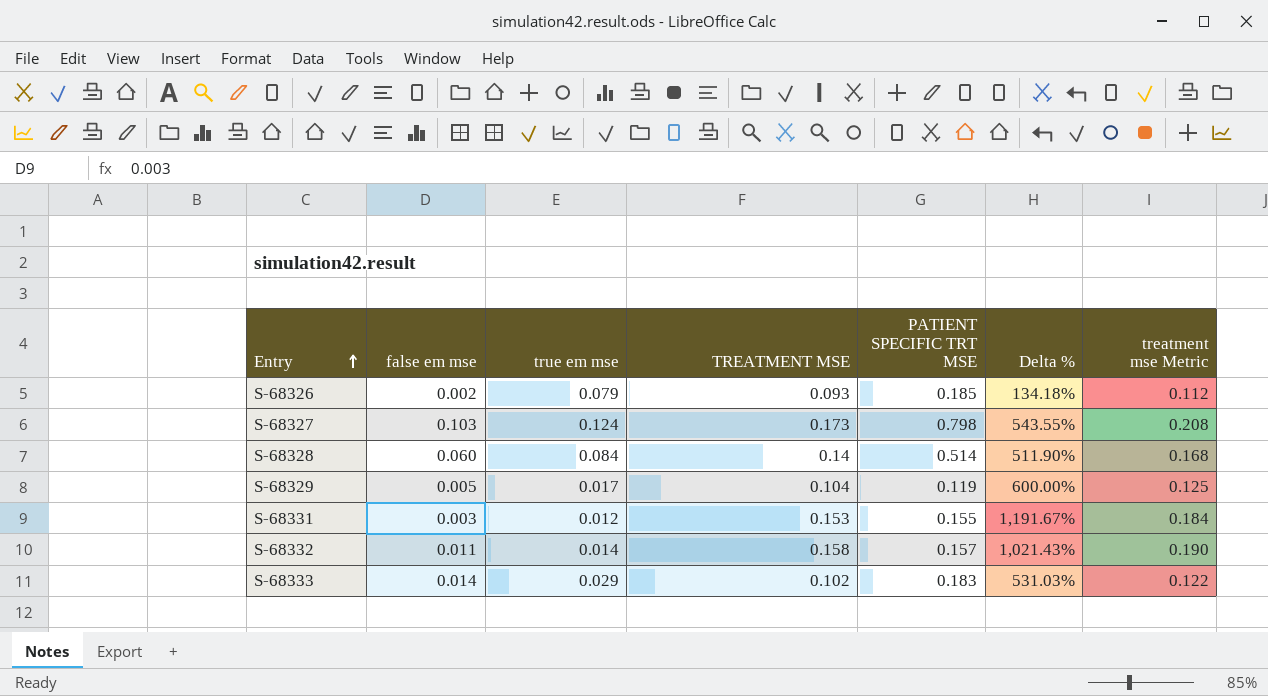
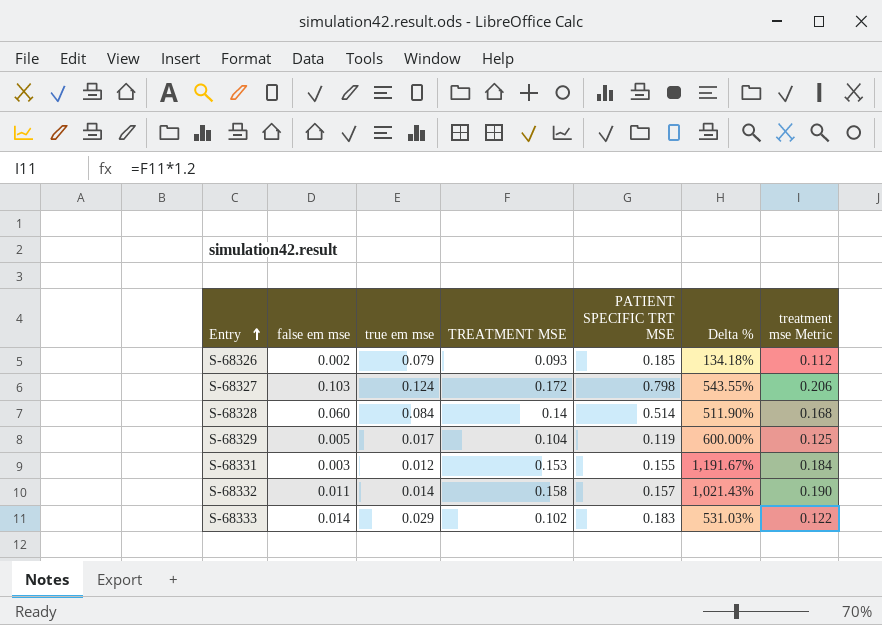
S-68327 | TREATMENT MSE: 0.173 -> 0.172
S-68327 | treatment mse Metric: 0.208 -> 0.206

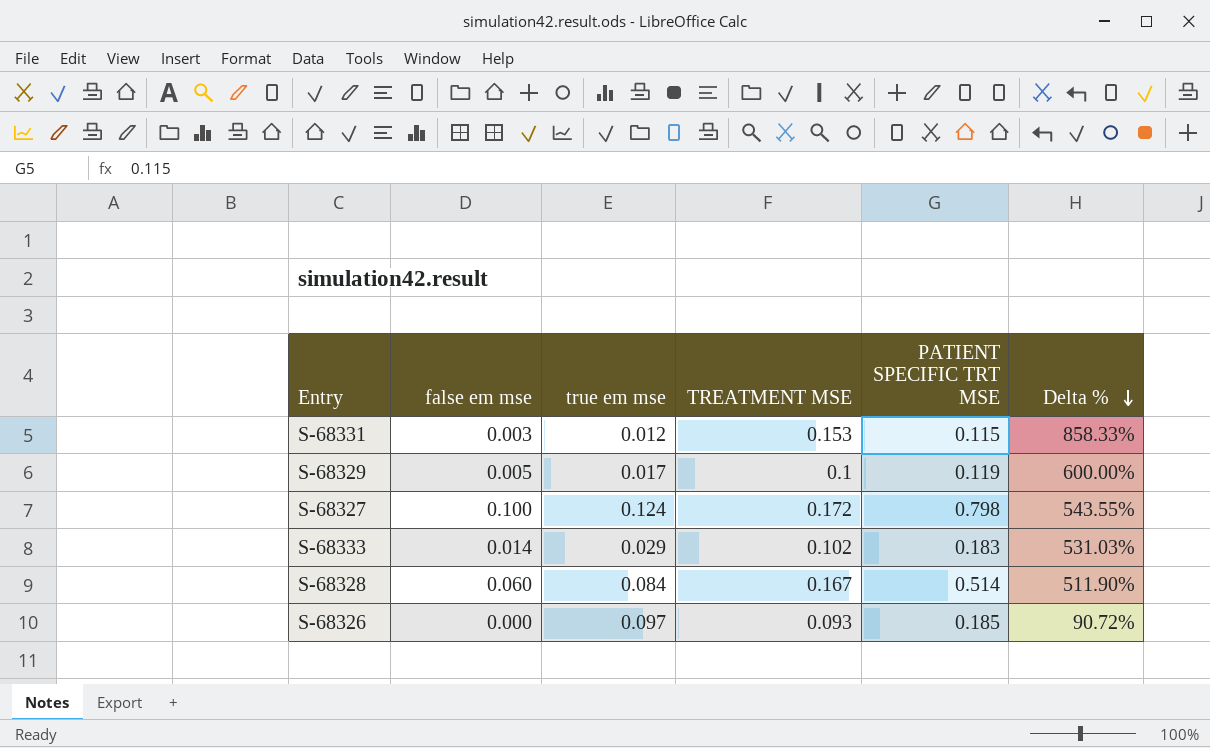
row order: Entry ascending -> Delta % descending
column treatment mse Metric | formula: [TREATMENT MSE] * 1.2 -> none
row S-68332: 0.011 | 0.014 | 0.158 | 0.157 | 1,021.43% | 0.190 -> none
S-68331 | PATIENT SPECIFIC TRT MSE: 0.155 -> 0.115
S-68331 | Delta %: 1,191.67% -> 858.33%
S-68329 | TREATMENT MSE: 0.104 -> 0.1
S-68327 | false em mse: 0.103 -> 0.100
S-68328 | TREATMENT MSE: 0.14 -> 0.167
S-68326 | false em mse: 0.002 -> 0.000
S-68326 | true em mse: 0.079 -> 0.097
S-68326 | Delta %: 134.18% -> 90.72%

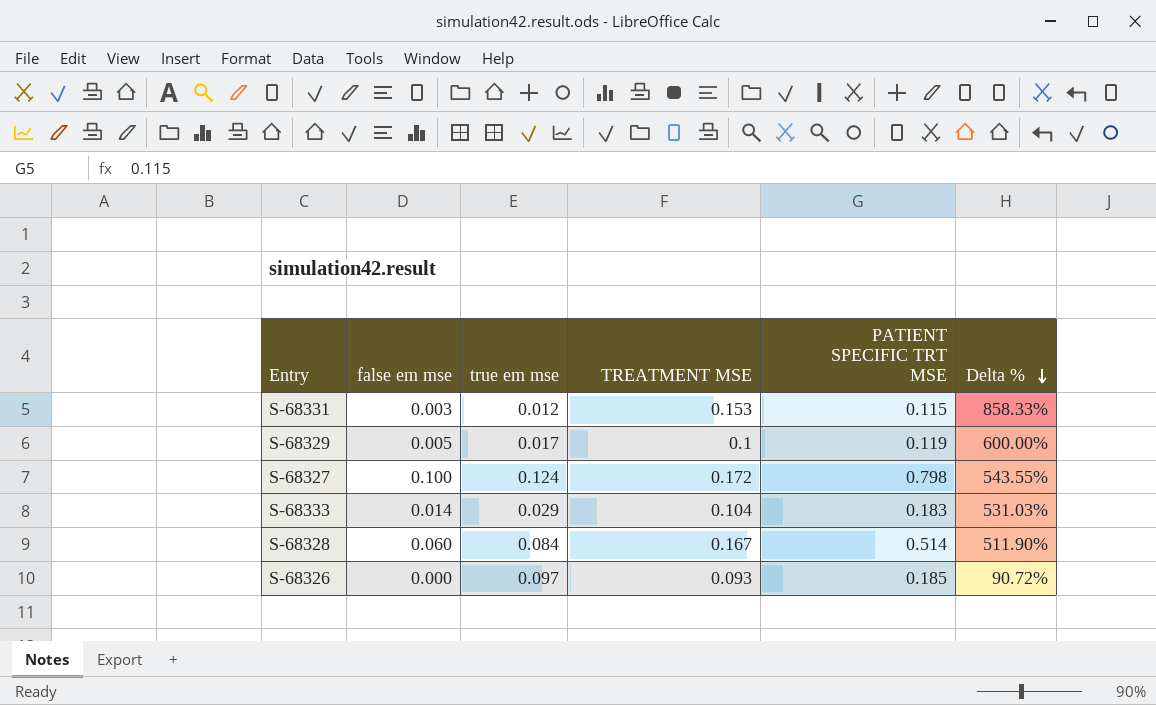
S-68333 | TREATMENT MSE: 0.102 -> 0.104

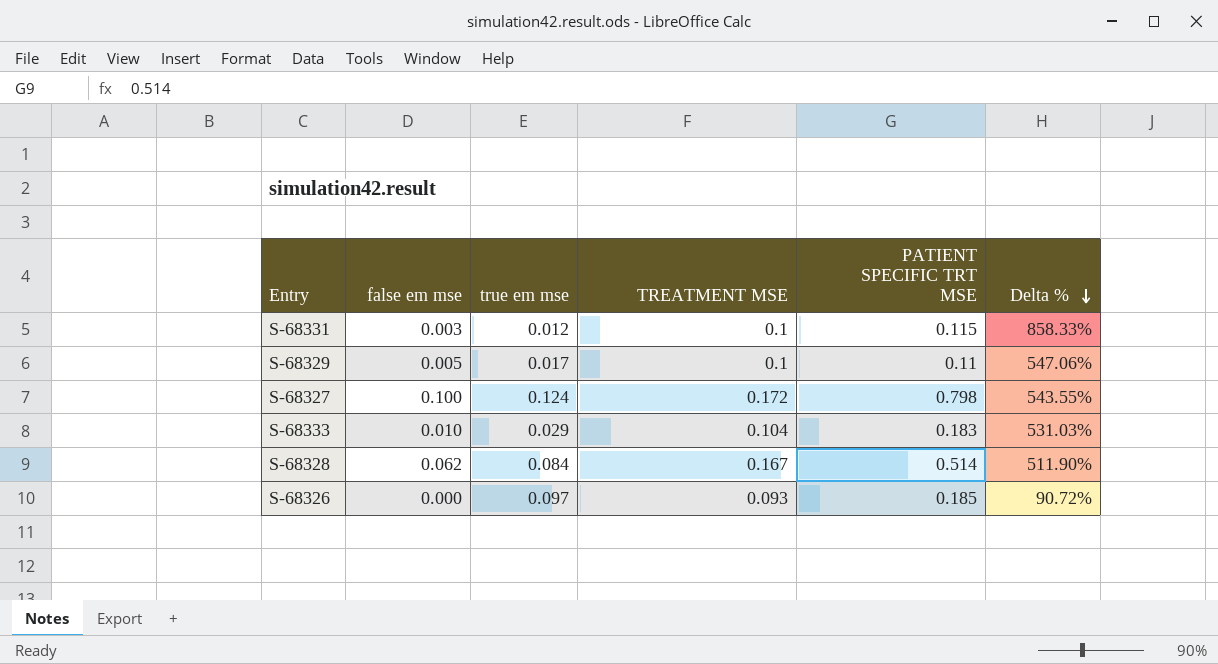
S-68331 | TREATMENT MSE: 0.153 -> 0.1
S-68329 | PATIENT SPECIFIC TRT MSE: 0.119 -> 0.11
S-68329 | Delta %: 600.00% -> 547.06%
S-68333 | false em mse: 0.014 -> 0.010
S-68328 | false em mse: 0.060 -> 0.062

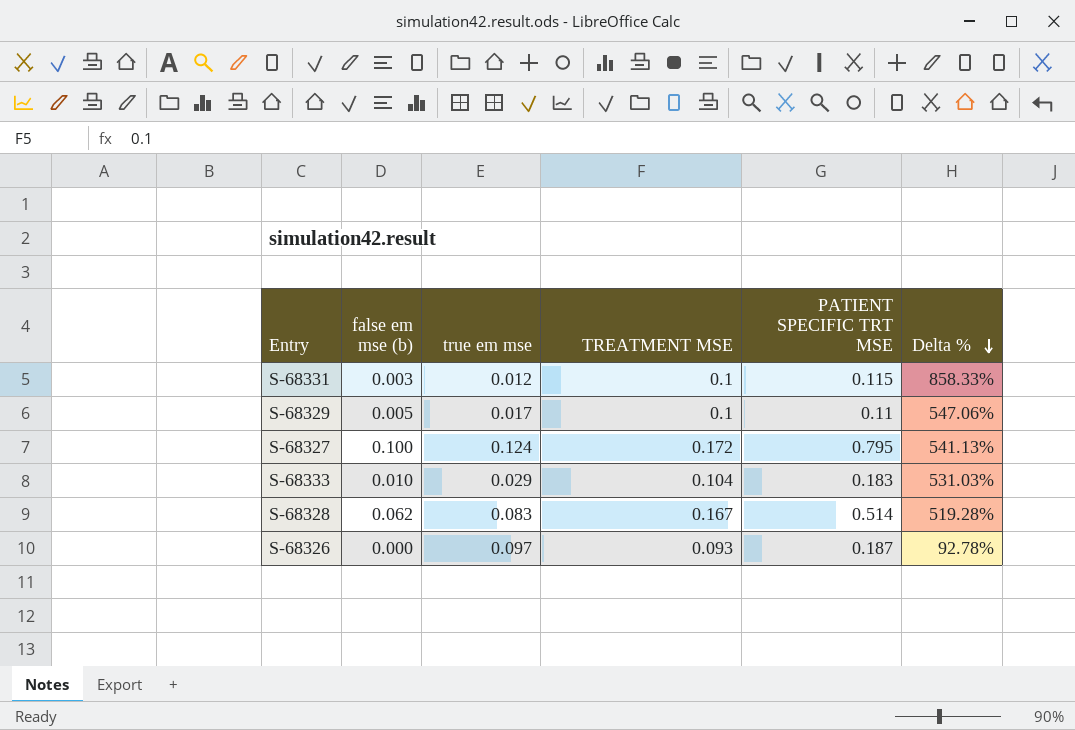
column name: false em mse -> false em mse (b)
S-68327 | PATIENT SPECIFIC TRT MSE: 0.798 -> 0.795
S-68327 | Delta %: 543.55% -> 541.13%
S-68328 | true em mse: 0.084 -> 0.083
S-68328 | Delta %: 511.90% -> 519.28%
S-68326 | PATIENT SPECIFIC TRT MSE: 0.185 -> 0.187
S-68326 | Delta %: 90.72% -> 92.78%

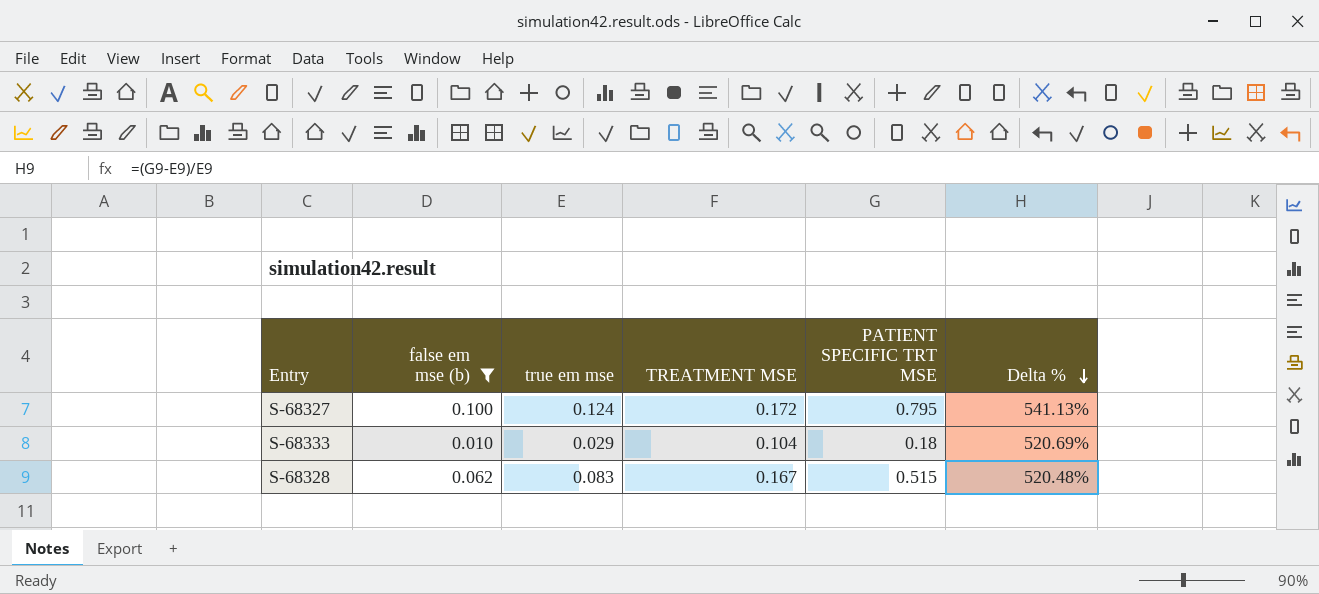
filter: none -> false em mse (b) >= 0.010
S-68333 | PATIENT SPECIFIC TRT MSE: 0.183 -> 0.18
S-68333 | Delta %: 531.03% -> 520.69%
S-68328 | PATIENT SPECIFIC TRT MSE: 0.514 -> 0.515
S-68328 | Delta %: 519.28% -> 520.48%

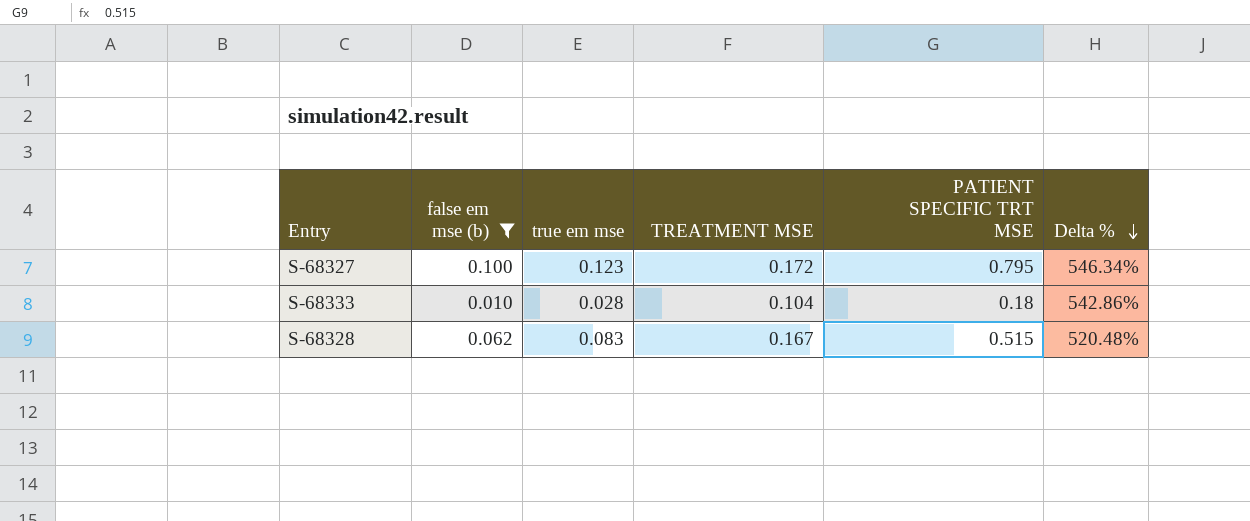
S-68327 | true em mse: 0.124 -> 0.123
S-68327 | Delta %: 541.13% -> 546.34%
S-68333 | true em mse: 0.029 -> 0.028
S-68333 | Delta %: 520.69% -> 542.86%

